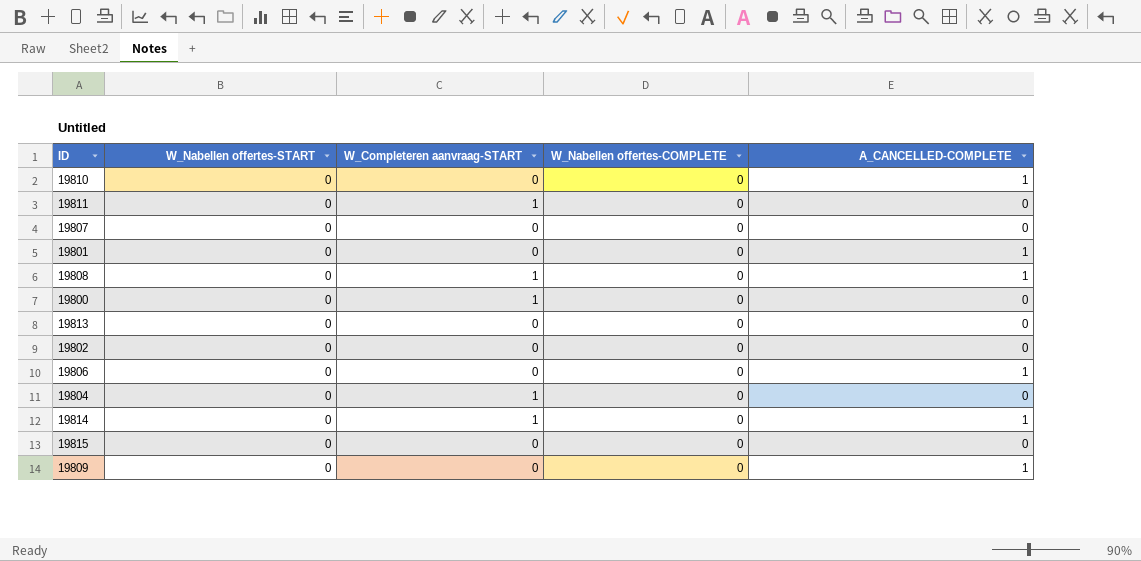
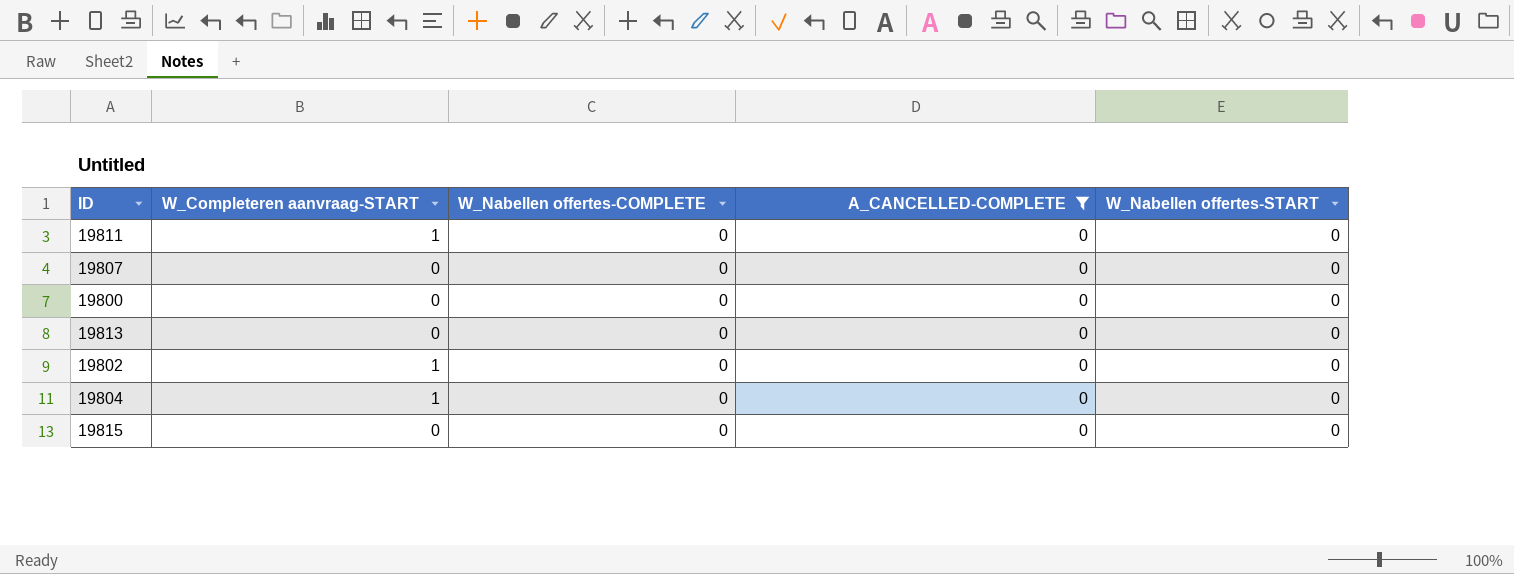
filter: none -> A_CANCELLED-COMPLETE = 0
column W_Nabellen offertes-START | position: 2 -> 5
19800 | W_Completeren aanvraag-START: 1 -> 0
19802 | W_Completeren aanvraag-START: 0 -> 1

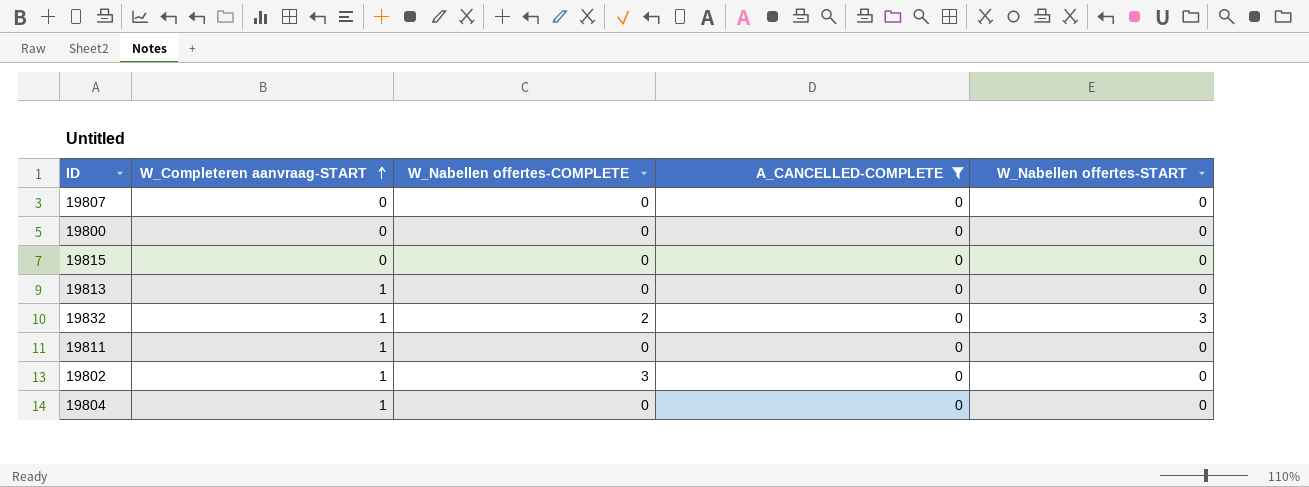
row order: none -> W_Completeren aanvraag-START ascending
19813 | W_Completeren aanvraag-START: 0 -> 1
row 19832: none -> 1 | 2 | 0 | 3
19802 | W_Nabellen offertes-COMPLETE: 0 -> 3

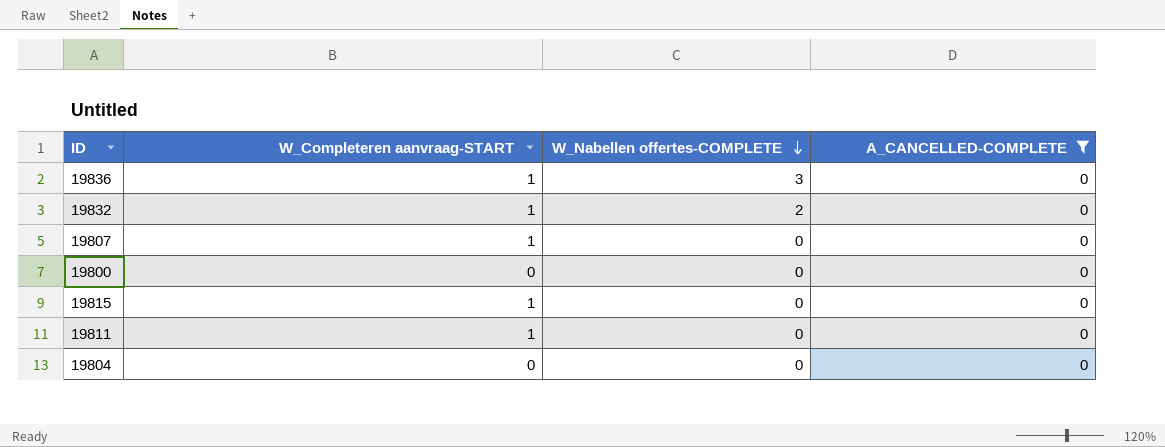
row order: W_Completeren aanvraag-START ascending -> W_Nabellen offertes-COMPLETE descending
column W_Nabellen offertes-START | position: 5 -> none
row 19813: 1 | 0 | 0 | 0 -> none
row 19802: 1 | 3 | 0 | 0 -> none
row 19836: none -> 1 | 3 | 0
19807 | W_Completeren aanvraag-START: 0 -> 1
19815 | W_Completeren aanvraag-START: 0 -> 1
19804 | W_Completeren aanvraag-START: 1 -> 0

